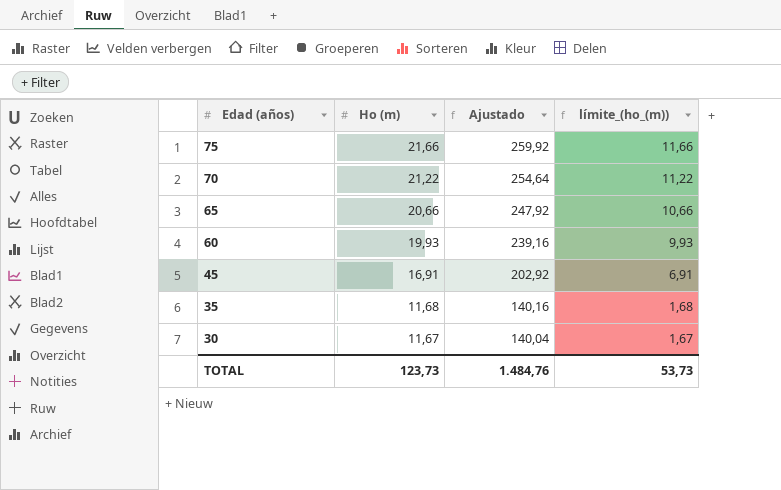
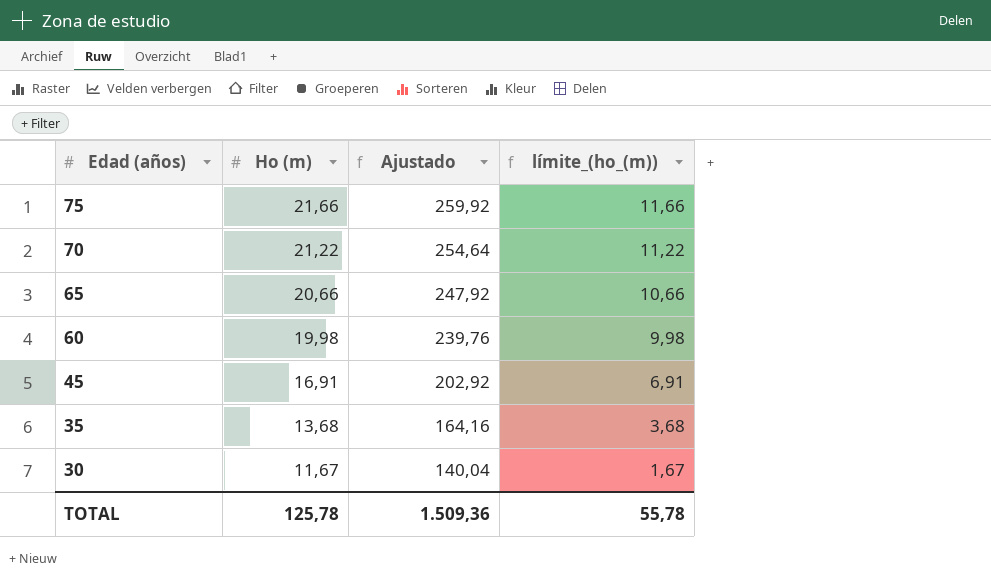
60 | Ho (m): 19,93 -> 19,98
60 | Ajustado: 239,16 -> 239,76
60 | límite_(ho_(m)): 9,93 -> 9,98
35 | Ho (m): 11,68 -> 13,68
35 | Ajustado: 140,16 -> 164,16
35 | límite_(ho_(m)): 1,68 -> 3,68
TOTAL | Ho (m): 123,73 -> 125,78
TOTAL | Ajustado: 1.484,76 -> 1.509,36
TOTAL | límite_(ho_(m)): 53,73 -> 55,78

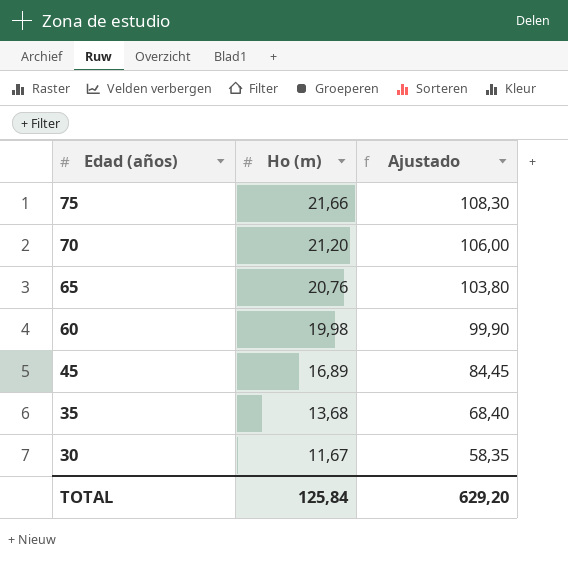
column límite_(ho_(m)) | formula: [Ho (m)] - 10 -> none
column Ajustado | formula: [Ho (m)] * 12 -> [Ho (m)] * 5
70 | Ho (m): 21,22 -> 21,20
65 | Ho (m): 20,66 -> 20,76
45 | Ho (m): 16,91 -> 16,89
TOTAL | Ho (m): 125,78 -> 125,84
TOTAL | Ajustado: 1.509,36 -> 629,20

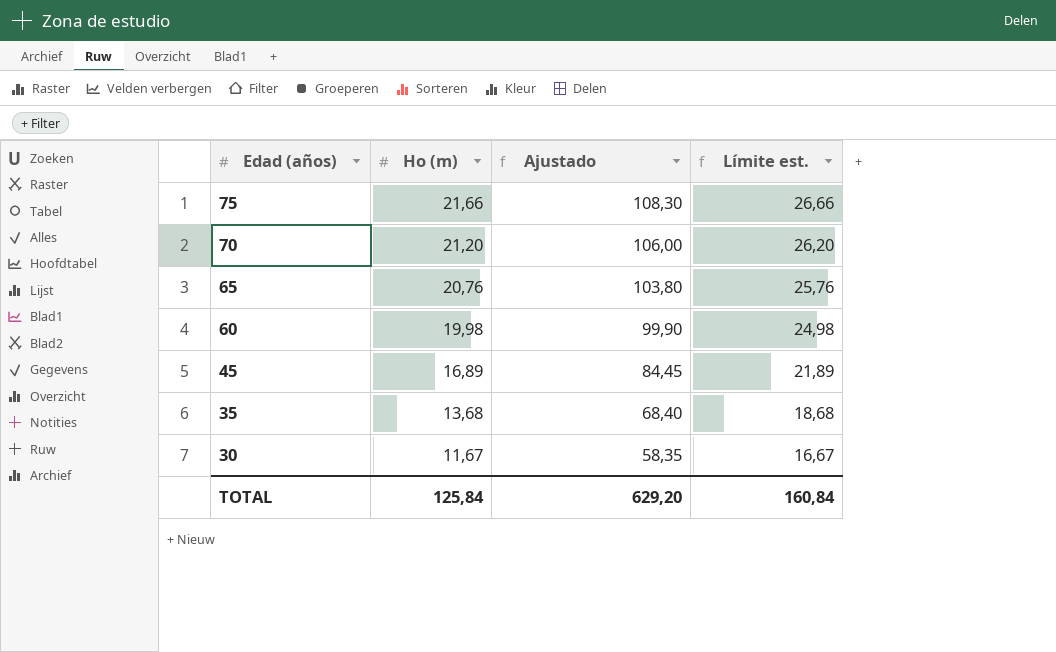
column Límite est. | formula: none -> [Ho (m)] + 5

